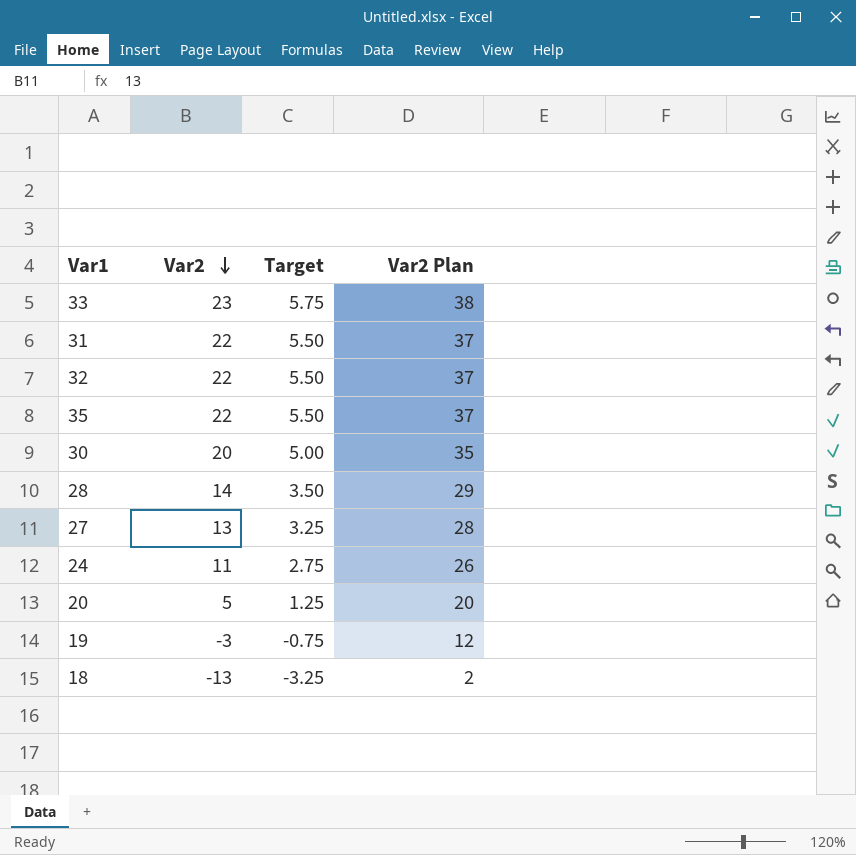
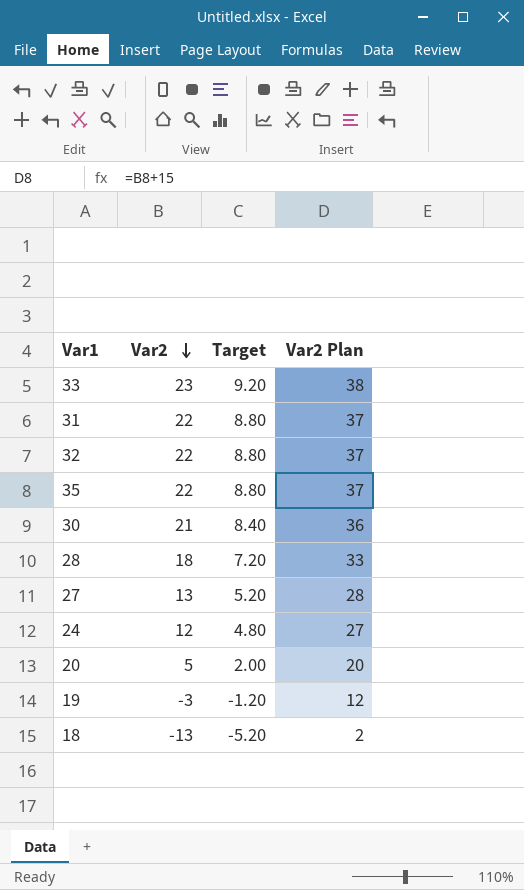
column Target | formula: [Var2] * 0.25 -> [Var2] * 0.4
30 | Var2: 20 -> 21
30 | Var2 Plan: 35 -> 36
28 | Var2: 14 -> 18
28 | Var2 Plan: 29 -> 33
24 | Var2: 11 -> 12
24 | Var2 Plan: 26 -> 27

